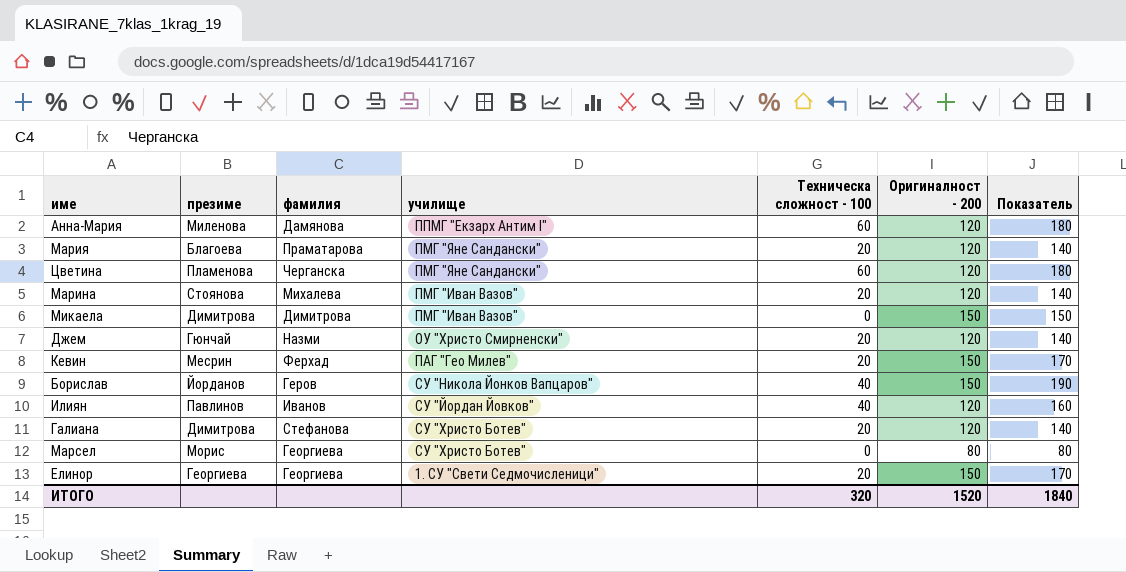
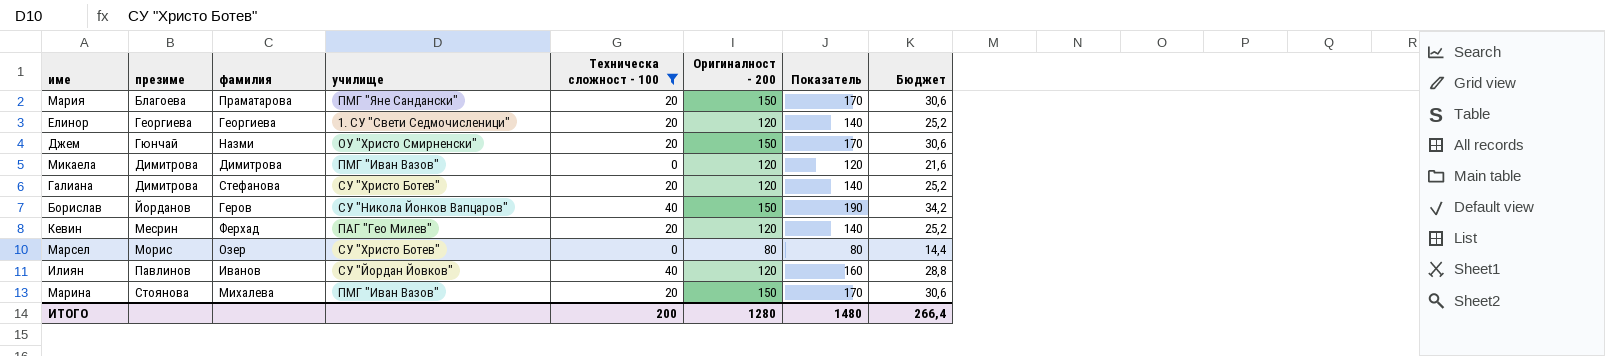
filter: none -> Техническа сложност - 100 != 60
row order: none -> презиме ascending
column Бюджет | formula: none -> [Показатель] * 0,18
Мария | Оригиналност - 200: 120 -> 150
Мария | Показатель: 140 -> 170
Елинор | Оригиналност - 200: 150 -> 120
Елинор | Показатель: 170 -> 140
Джем | Оригиналност - 200: 120 -> 150
Джем | Показатель: 140 -> 170
Микаела | Оригиналност - 200: 150 -> 120
Микаела | Показатель: 150 -> 120
Кевин | Оригиналност - 200: 150 -> 120
Кевин | Показатель: 170 -> 140
Марсел | фамилия: Георгиева -> Озер
Марина | Оригиналност - 200: 120 -> 150
Марина | Показатель: 140 -> 170
ИТОГО | Техническа сложност - 100: 320 -> 200
ИТОГО | Оригиналност - 200: 1520 -> 1280
ИТОГО | Показатель: 1840 -> 1480

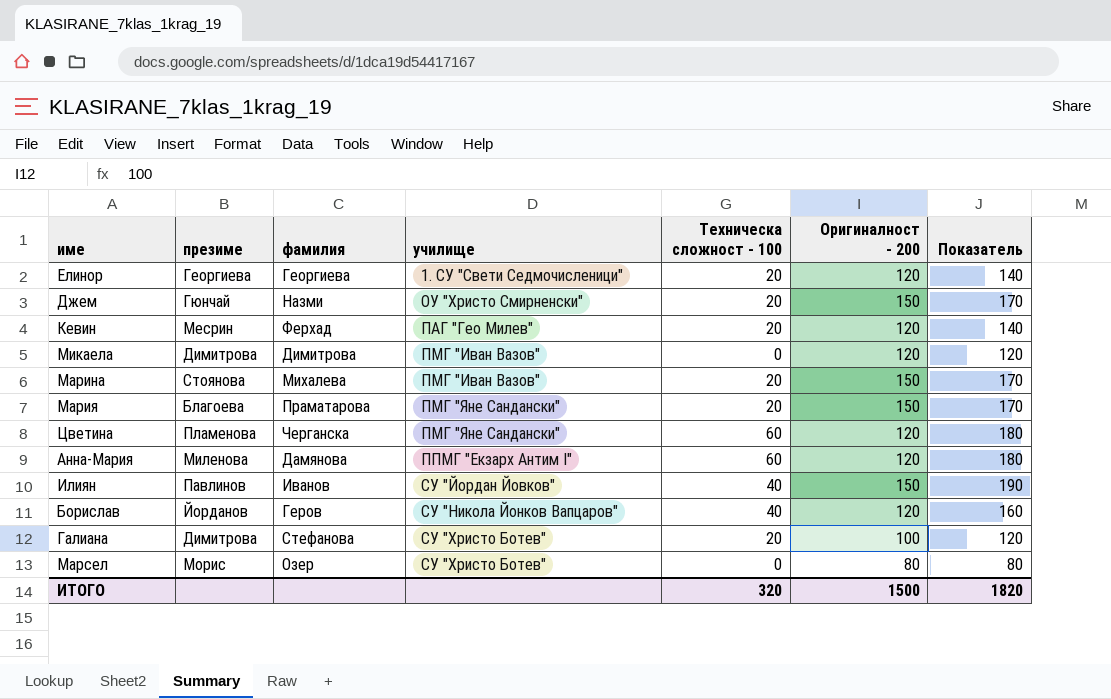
filter: Техническа сложност - 100 != 60 -> none
row order: презиме ascending -> училище ascending
column Бюджет | formula: [Показатель] * 0,18 -> none
Илиян | Оригиналност - 200: 120 -> 150
Илиян | Показатель: 160 -> 190
Борислав | Оригиналност - 200: 150 -> 120
Борислав | Показатель: 190 -> 160
Галиана | Оригиналност - 200: 120 -> 100
Галиана | Показатель: 140 -> 120
ИТОГО | Техническа сложност - 100: 200 -> 320
ИТОГО | Оригиналност - 200: 1280 -> 1500
ИТОГО | Показатель: 1480 -> 1820

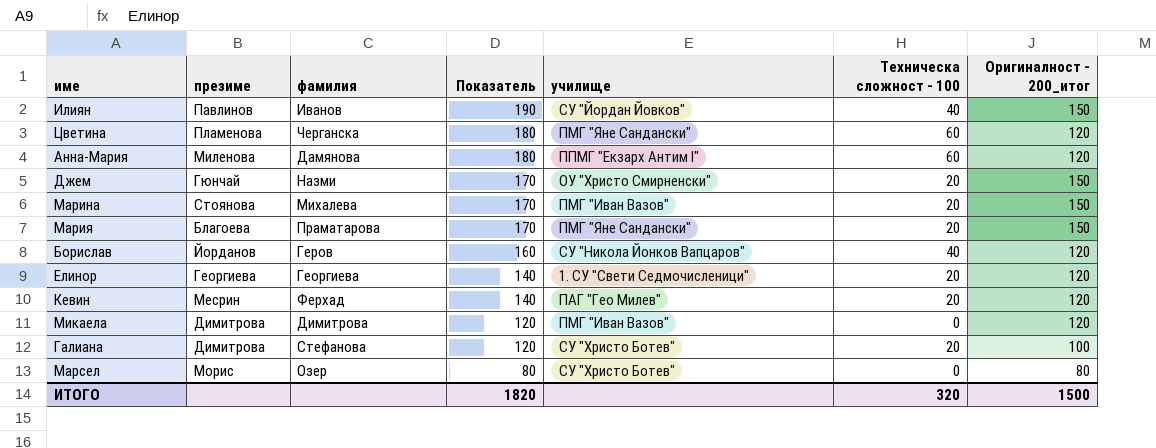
row order: училище ascending -> Показатель descending
column Показатель | position: 7 -> 4
column name: Оригиналност - 200 -> Оригиналност - 200_итог

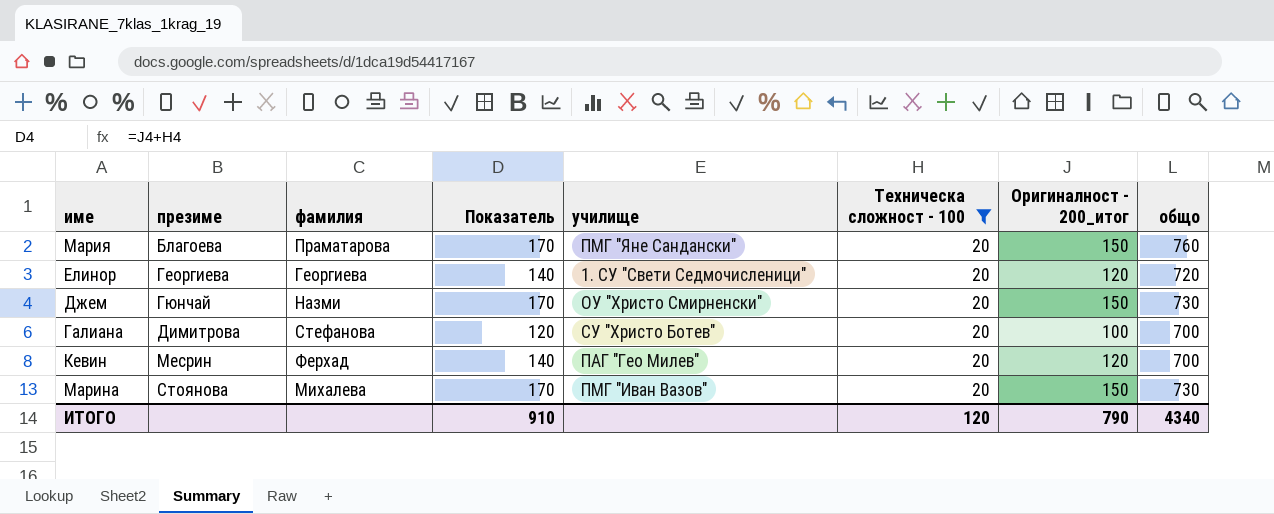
filter: none -> Техническа сложност - 100 = 20
row order: Показатель descending -> презиме ascending
column общо | position: none -> 8
ИТОГО | Показатель: 1820 -> 910
ИТОГО | Техническа сложност - 100: 320 -> 120
ИТОГО | Оригиналност - 200_итог: 1500 -> 790

